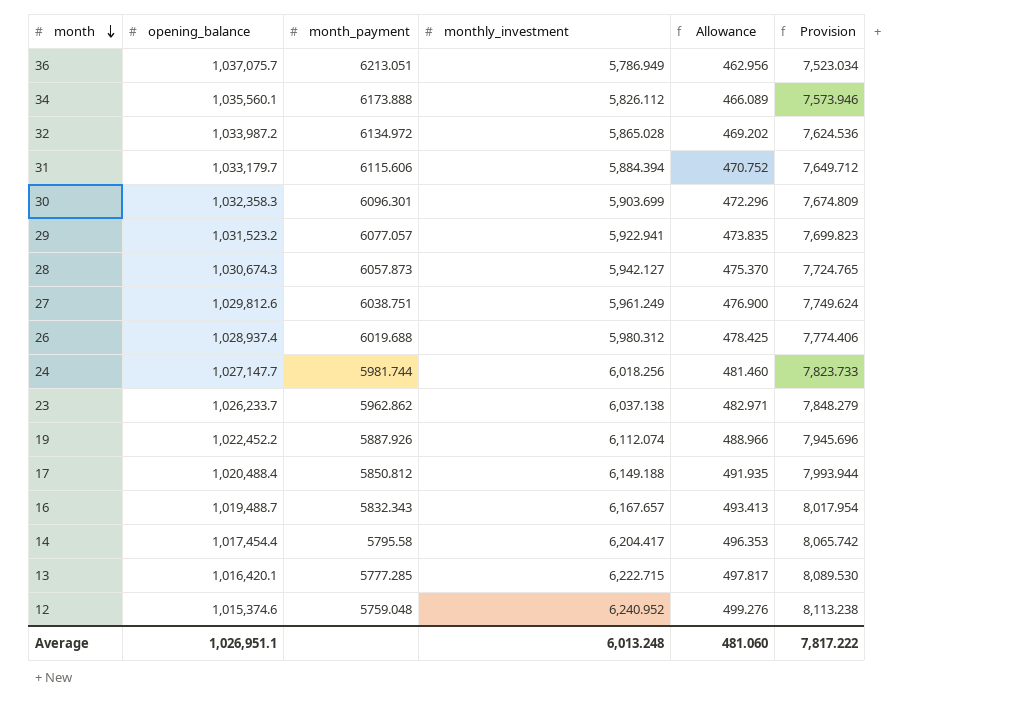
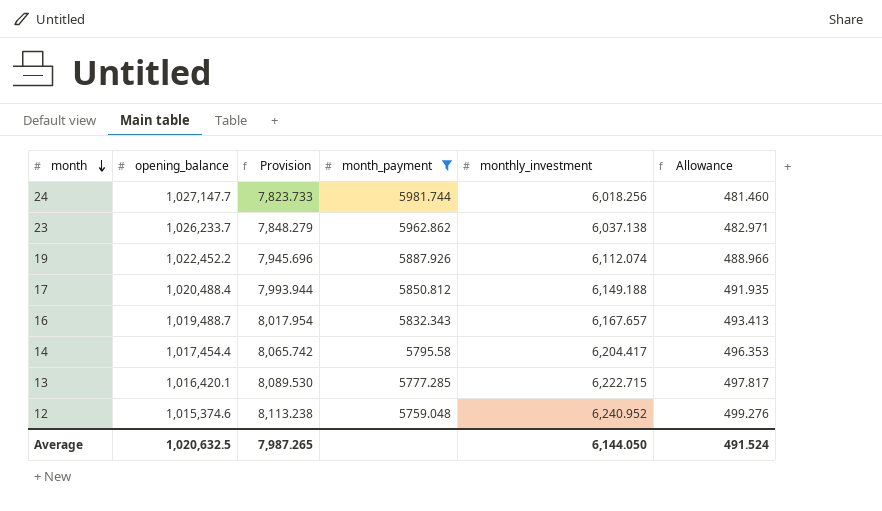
filter: none -> month_payment <= 5981.744
column Provision | position: 6 -> 3
Average | opening_balance: 1,026,951.1 -> 1,020,632.5
Average | Provision: 7,817.222 -> 7,987.265
Average | monthly_investment: 6,013.248 -> 6,144.050
Average | Allowance: 481.060 -> 491.524

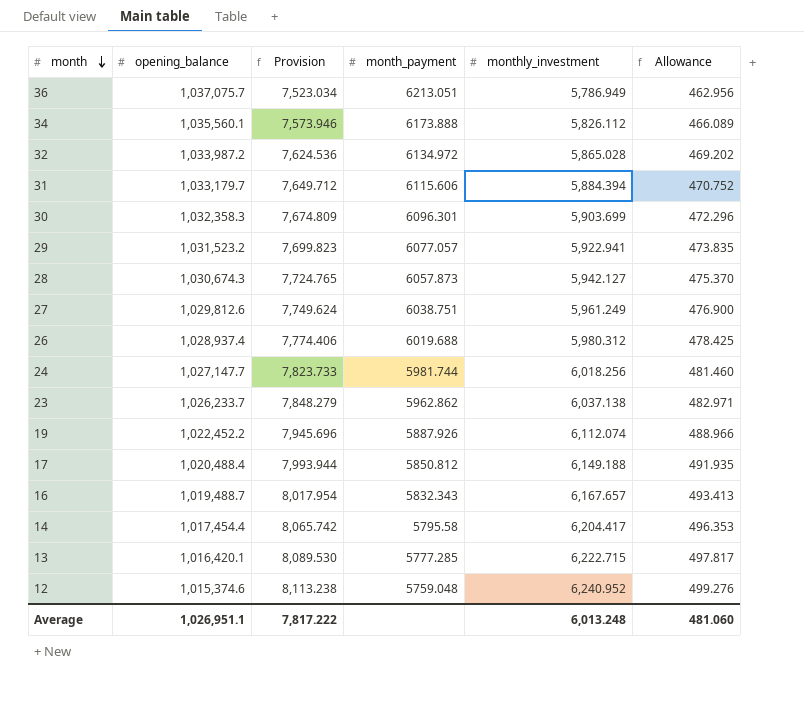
filter: month_payment <= 5981.744 -> none
Average | opening_balance: 1,020,632.5 -> 1,026,951.1
Average | Provision: 7,987.265 -> 7,817.222
Average | monthly_investment: 6,144.050 -> 6,013.248
Average | Allowance: 491.524 -> 481.060

